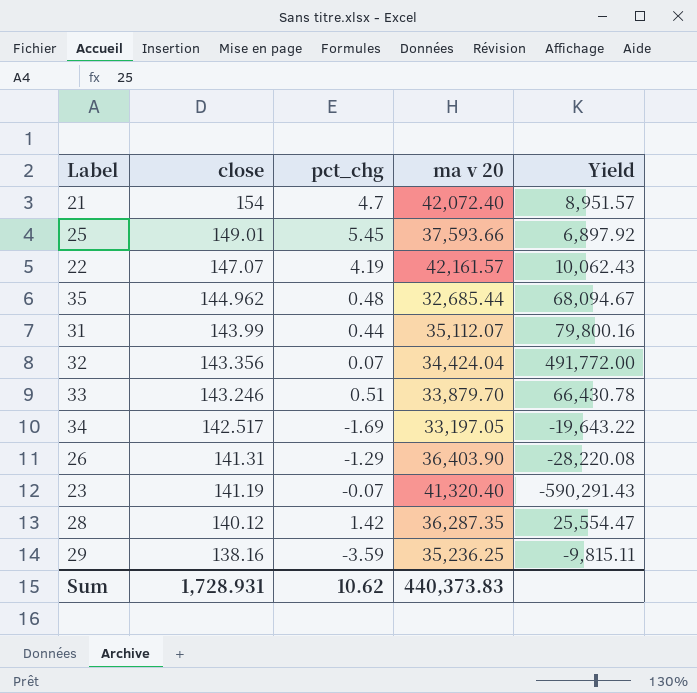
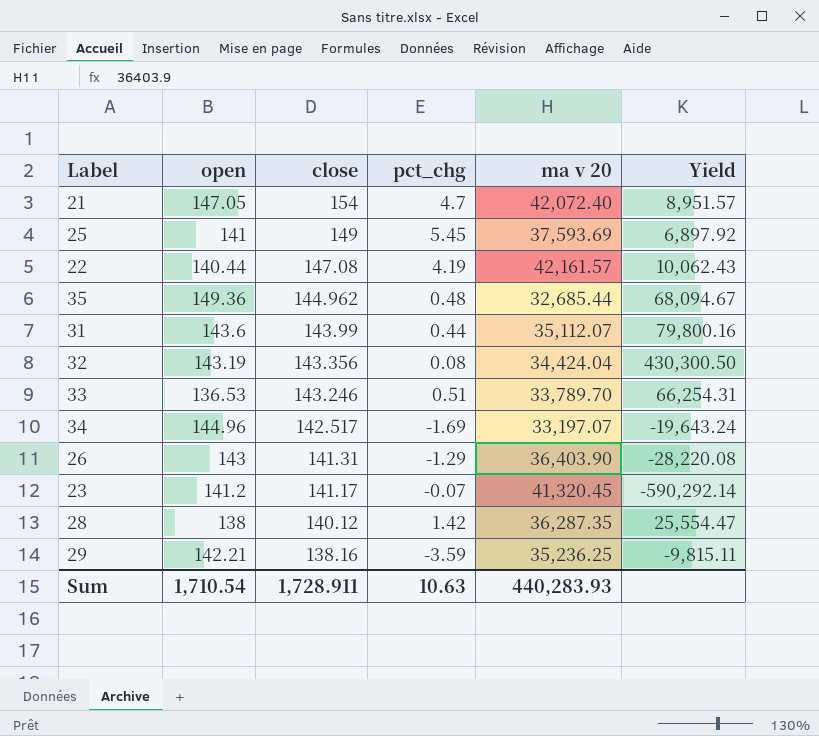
column open | position: none -> 2
25 | close: 149.01 -> 149
25 | ma v 20: 37,593.66 -> 37,593.69
22 | close: 147.07 -> 147.08
32 | pct_chg: 0.07 -> 0.08
32 | Yield: 491,772.00 -> 430,300.50
33 | ma v 20: 33,879.70 -> 33,789.70
33 | Yield: 66,430.78 -> 66,254.31
34 | ma v 20: 33,197.05 -> 33,197.07
34 | Yield: -19,643.22 -> -19,643.24
23 | close: 141.19 -> 141.17
23 | ma v 20: 41,320.40 -> 41,320.45
23 | Yield: -590,291.43 -> -590,292.14
Sum | close: 1,728.931 -> 1,728.911
Sum | pct_chg: 10.62 -> 10.63
Sum | ma v 20: 440,373.83 -> 440,283.93

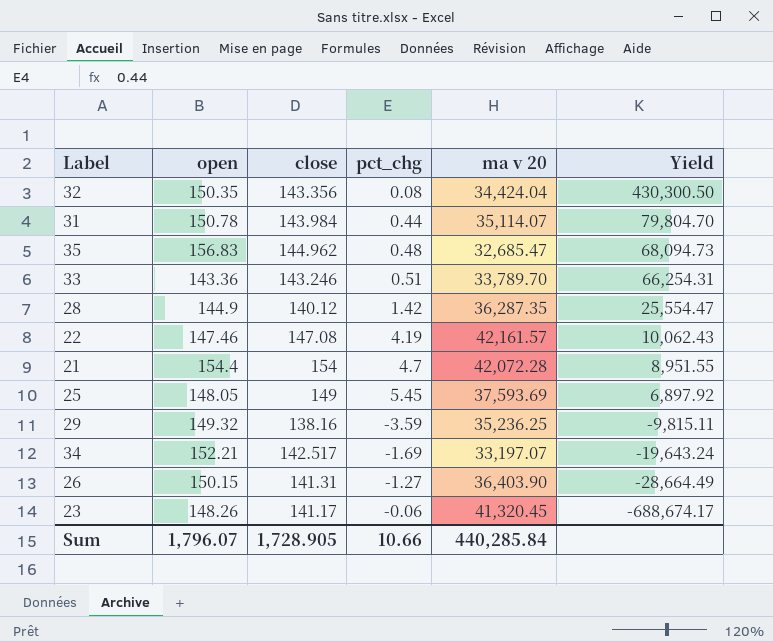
row order: close descending -> Yield descending
32 | open: 143.19 -> 150.35
31 | open: 143.6 -> 150.78
31 | close: 143.99 -> 143.984
31 | ma v 20: 35,112.07 -> 35,114.07
31 | Yield: 79,800.16 -> 79,804.70
35 | open: 149.36 -> 156.83
35 | ma v 20: 32,685.44 -> 32,685.47
35 | Yield: 68,094.67 -> 68,094.73
33 | open: 136.53 -> 143.36
28 | open: 138 -> 144.9
22 | open: 140.44 -> 147.46
21 | open: 147.05 -> 154.4
21 | ma v 20: 42,072.40 -> 42,072.28
21 | Yield: 8,951.57 -> 8,951.55
25 | open: 141 -> 148.05
29 | open: 142.21 -> 149.32
34 | open: 144.96 -> 152.21
26 | open: 143 -> 150.15
26 | pct_chg: -1.29 -> -1.27
26 | Yield: -28,220.08 -> -28,664.49
23 | open: 141.2 -> 148.26
23 | pct_chg: -0.07 -> -0.06
23 | Yield: -590,292.14 -> -688,674.17
Sum | open: 1,710.54 -> 1,796.07
Sum | close: 1,728.911 -> 1,728.905
Sum | pct_chg: 10.63 -> 10.66
Sum | ma v 20: 440,283.93 -> 440,285.84

